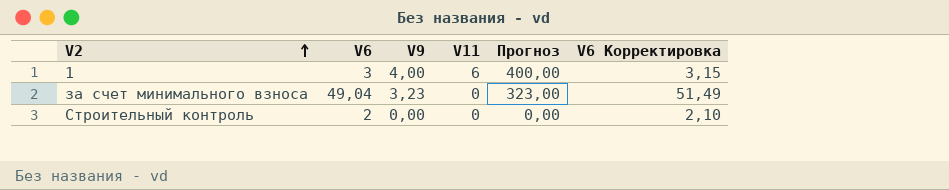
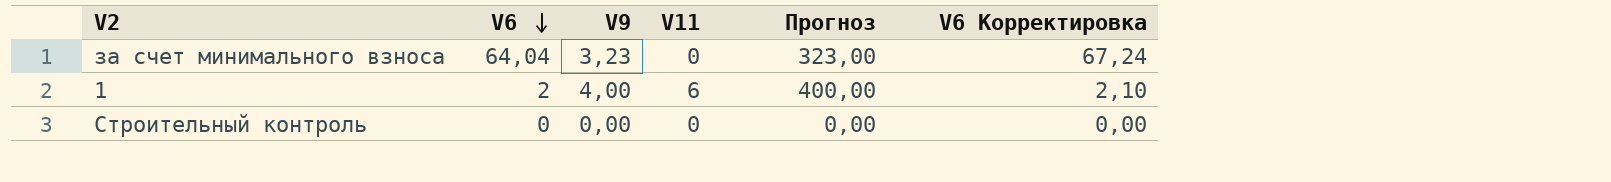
row order: V2 ascending -> V6 descending
за счет минимального взноса | V6: 49,04 -> 64,04
за счет минимального взноса | V6 Корректировка: 51,49 -> 67,24
1 | V6: 3 -> 2
1 | V6 Корректировка: 3,15 -> 2,10
Строительный контроль | V6: 2 -> 0
Строительный контроль | V6 Корректировка: 2,10 -> 0,00

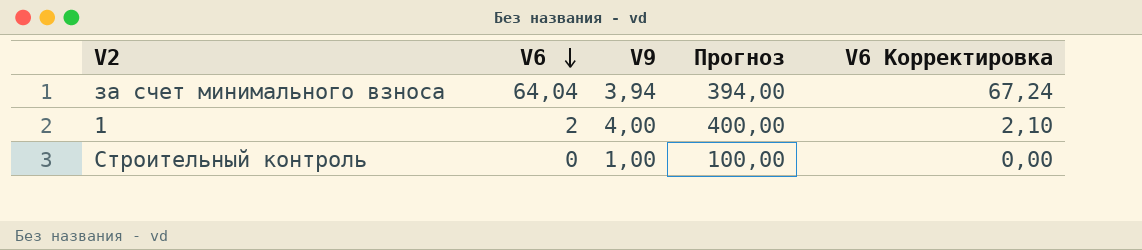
column V11 | position: 4 -> none
за счет минимального взноса | V9: 3,23 -> 3,94
за счет минимального взноса | Прогноз: 323,00 -> 394,00
Строительный контроль | V9: 0,00 -> 1,00
Строительный контроль | Прогноз: 0,00 -> 100,00

